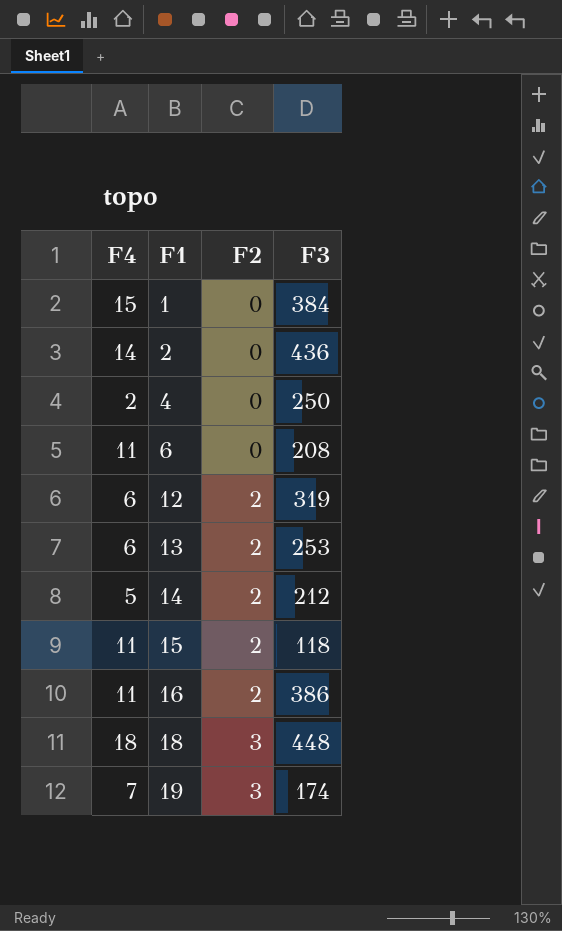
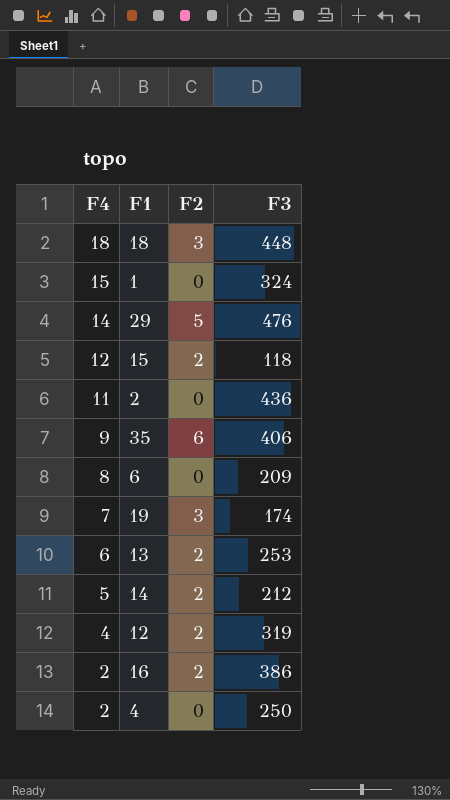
row order: F1 ascending -> F4 descending
1 | F3: 384 -> 324
row 29: none -> 14 | 5 | 476
15 | F4: 11 -> 12
2 | F4: 14 -> 11
row 35: none -> 9 | 6 | 406
6 | F4: 11 -> 8
6 | F3: 208 -> 209
12 | F4: 6 -> 4
16 | F4: 11 -> 2

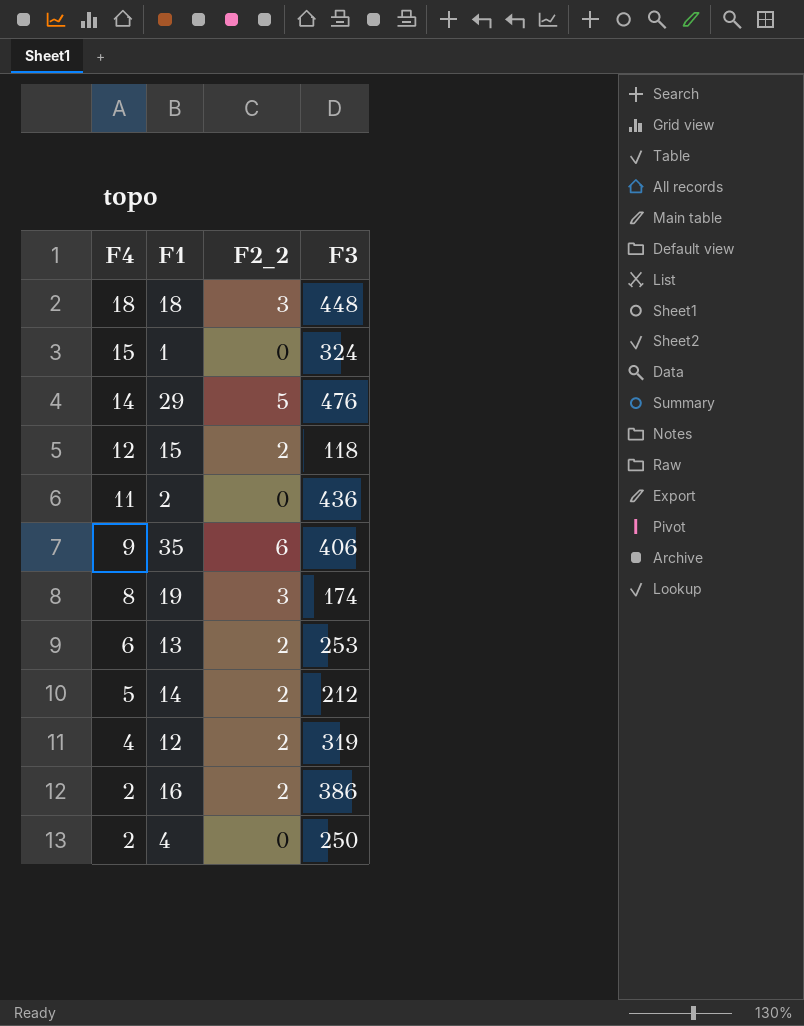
column name: F2 -> F2_2
row 6: 8 | 0 | 209 -> none
19 | F4: 7 -> 8

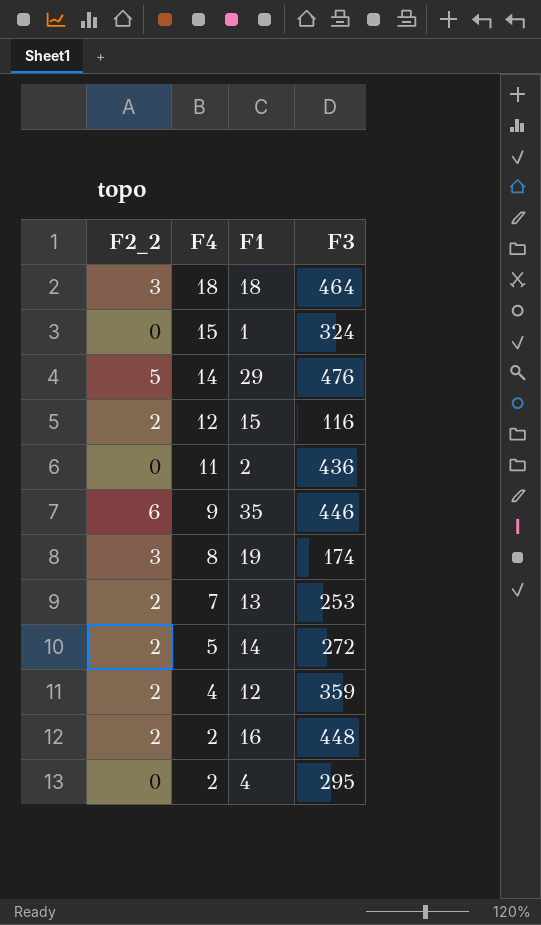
column F2_2 | position: 3 -> 1
18 | F3: 448 -> 464
15 | F3: 118 -> 116
35 | F3: 406 -> 446
13 | F4: 6 -> 7
14 | F3: 212 -> 272
12 | F3: 319 -> 359
16 | F3: 386 -> 448
4 | F3: 250 -> 295

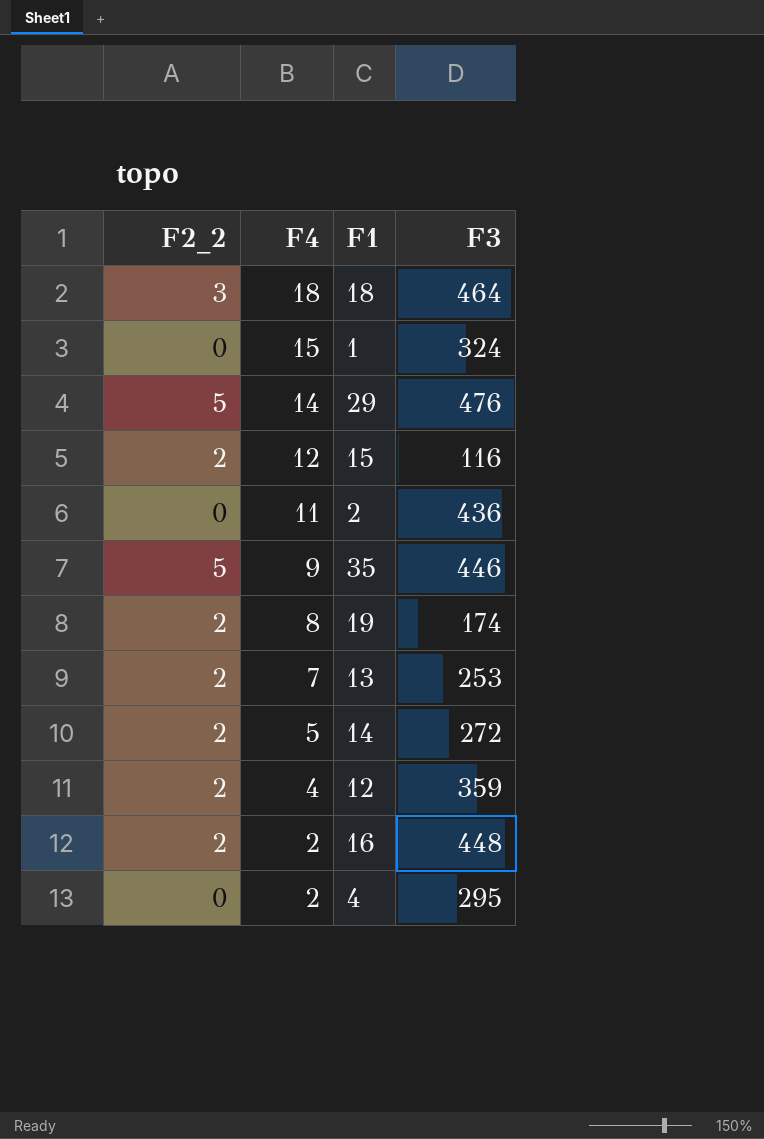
35 | F2_2: 6 -> 5
19 | F2_2: 3 -> 2

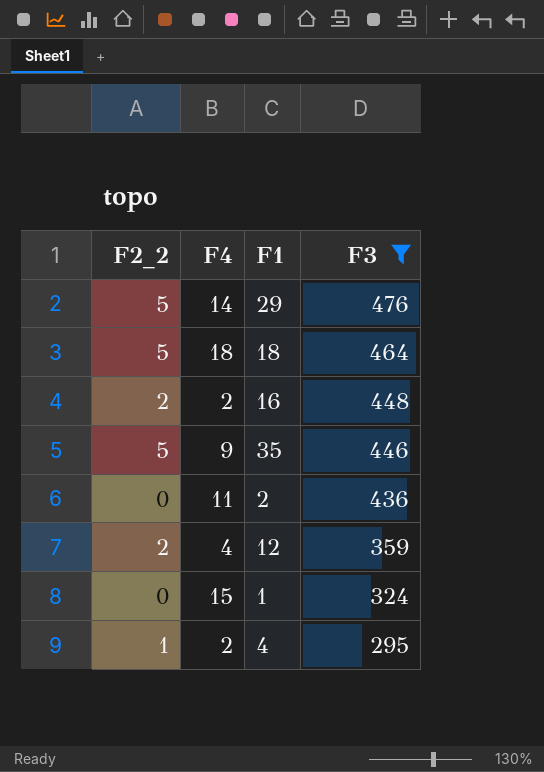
filter: none -> F3 >= 295
row order: F4 descending -> F3 descending
18 | F2_2: 3 -> 5
4 | F2_2: 0 -> 1

